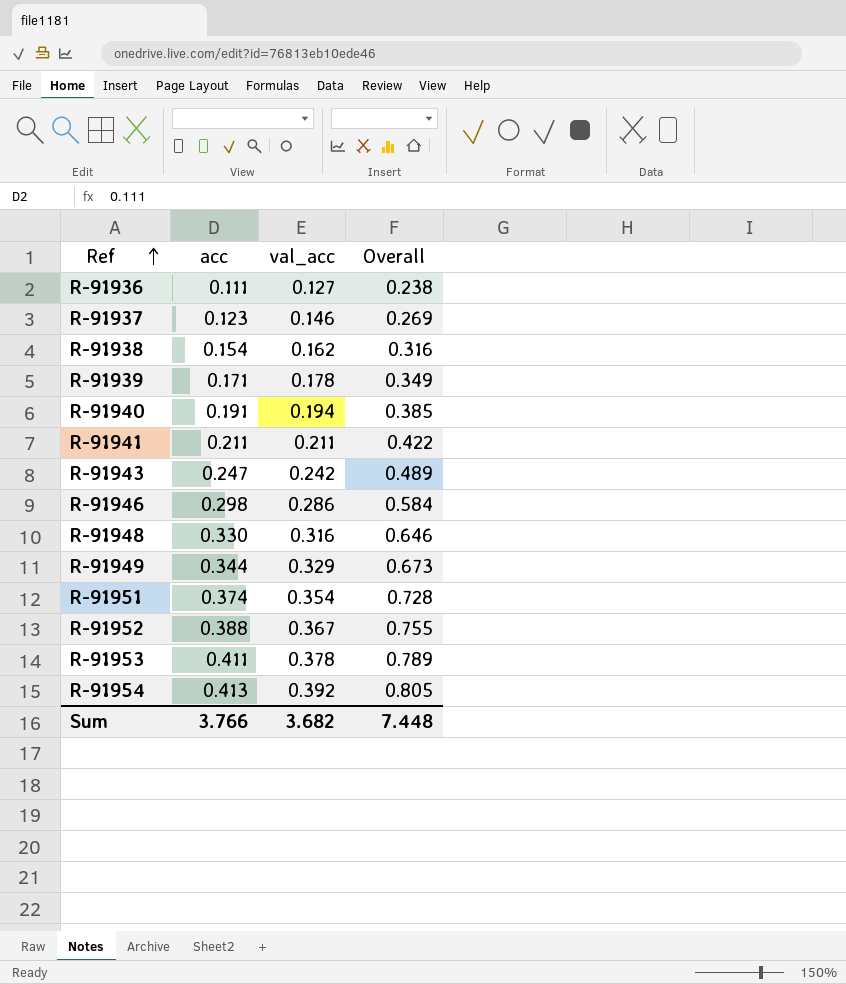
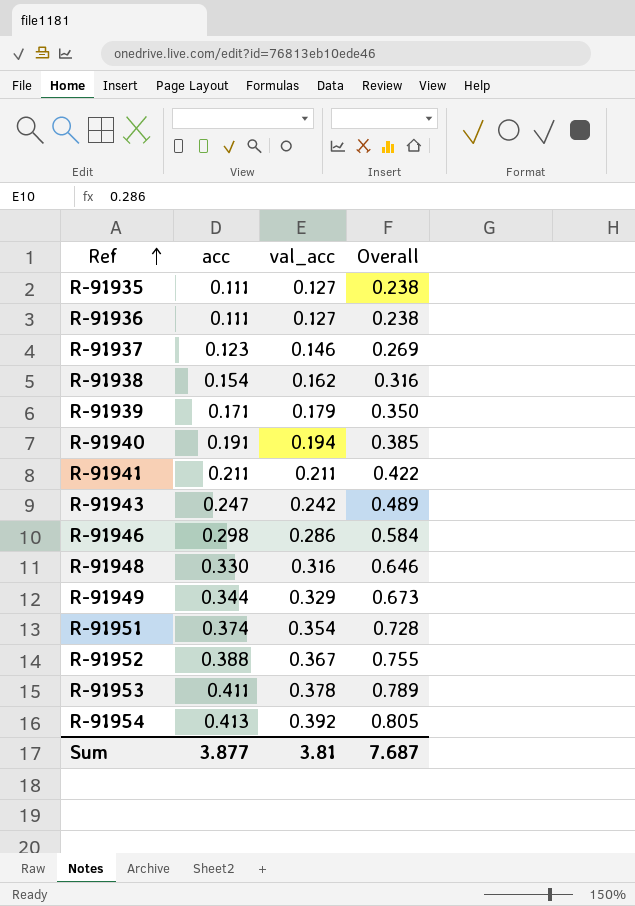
row R-91935: none -> 0.111 | 0.127 | 0.238
R-91939 | val_acc: 0.178 -> 0.179
R-91939 | Overall: 0.349 -> 0.350
Sum | acc: 3.766 -> 3.877
Sum | val_acc: 3.682 -> 3.81
Sum | Overall: 7.448 -> 7.687

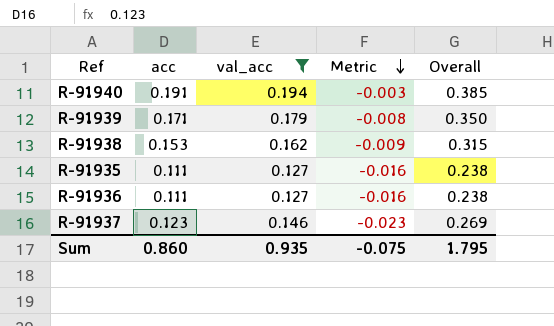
filter: none -> val_acc <= 0.194
row order: Ref ascending -> Metric descending
column Metric | formula: none -> [acc] - [val_acc]
R-91938 | acc: 0.154 -> 0.153
R-91938 | Overall: 0.316 -> 0.315
Sum | acc: 3.877 -> 0.860
Sum | val_acc: 3.81 -> 0.935
Sum | Overall: 7.687 -> 1.795

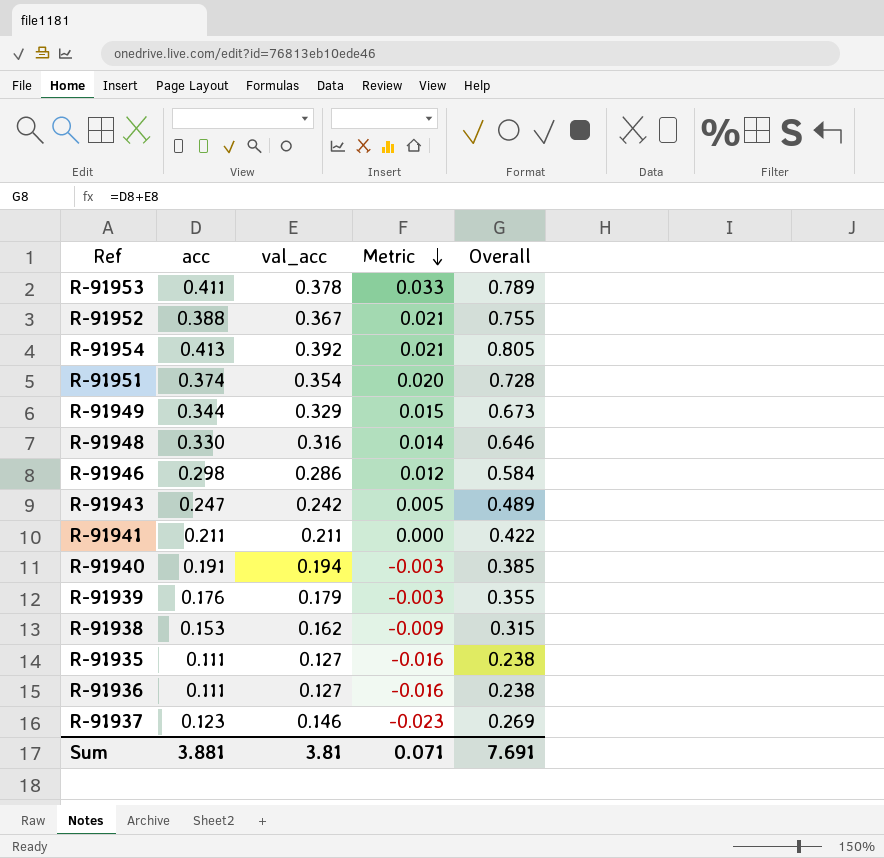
filter: val_acc <= 0.194 -> none
R-91939 | acc: 0.171 -> 0.176
R-91939 | Metric: -0.008 -> -0.003
R-91939 | Overall: 0.350 -> 0.355
Sum | acc: 0.860 -> 3.881
Sum | val_acc: 0.935 -> 3.81
Sum | Metric: -0.075 -> 0.071
Sum | Overall: 1.795 -> 7.691

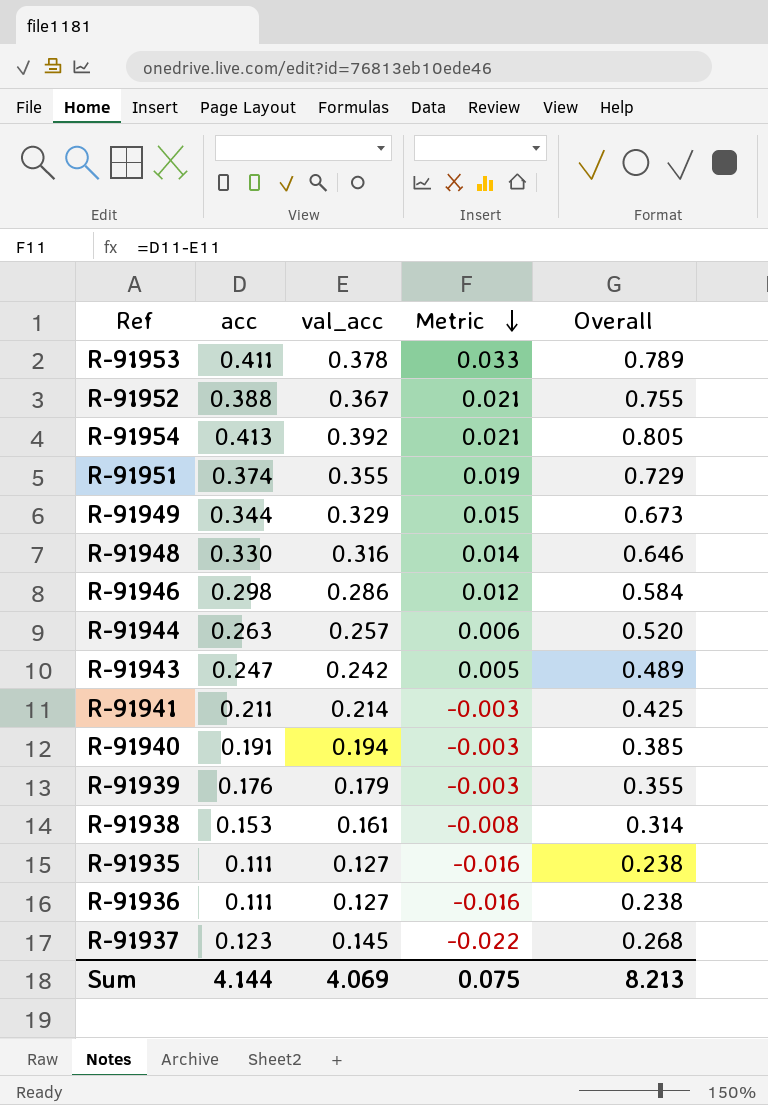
R-91951 | val_acc: 0.354 -> 0.355
R-91951 | Metric: 0.020 -> 0.019
R-91951 | Overall: 0.728 -> 0.729
row R-91944: none -> 0.263 | 0.257 | 0.006 | 0.520
R-91941 | val_acc: 0.211 -> 0.214
R-91941 | Metric: 0.000 -> -0.003
R-91941 | Overall: 0.422 -> 0.425
R-91938 | val_acc: 0.162 -> 0.161
R-91938 | Metric: -0.009 -> -0.008
R-91938 | Overall: 0.315 -> 0.314
R-91937 | val_acc: 0.146 -> 0.145
R-91937 | Metric: -0.023 -> -0.022
R-91937 | Overall: 0.269 -> 0.268
Sum | acc: 3.881 -> 4.144
Sum | val_acc: 3.81 -> 4.069
Sum | Metric: 0.071 -> 0.075
Sum | Overall: 7.691 -> 8.213

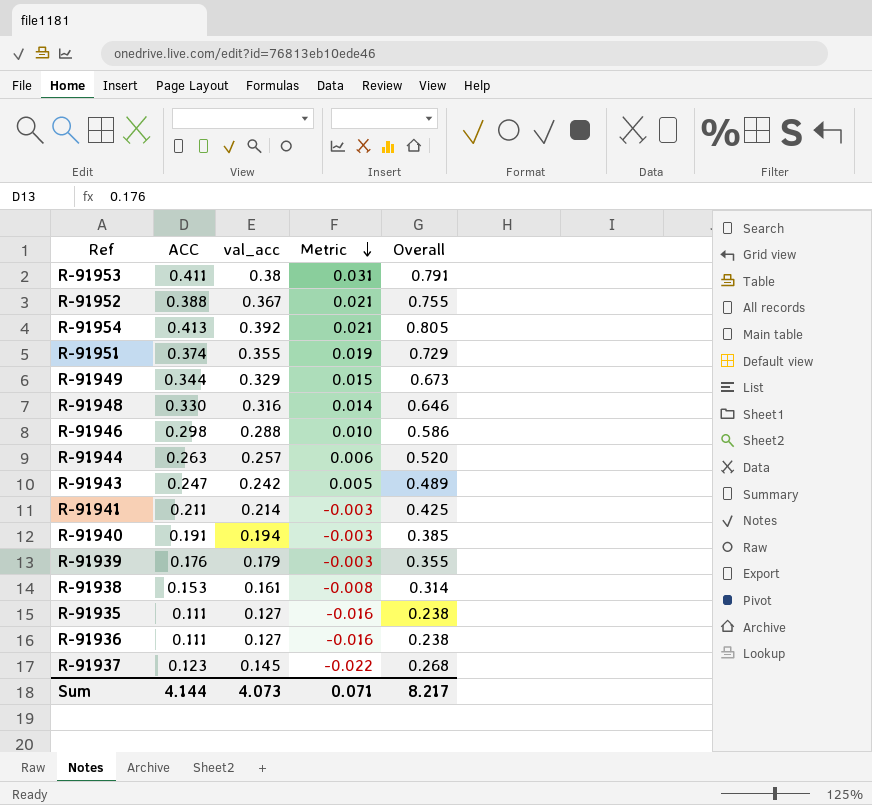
column name: acc -> ACC
R-91953 | val_acc: 0.378 -> 0.38
R-91953 | Metric: 0.033 -> 0.031
R-91953 | Overall: 0.789 -> 0.791
R-91946 | val_acc: 0.286 -> 0.288
R-91946 | Metric: 0.012 -> 0.010
R-91946 | Overall: 0.584 -> 0.586
Sum | val_acc: 4.069 -> 4.073
Sum | Metric: 0.075 -> 0.071
Sum | Overall: 8.213 -> 8.217

